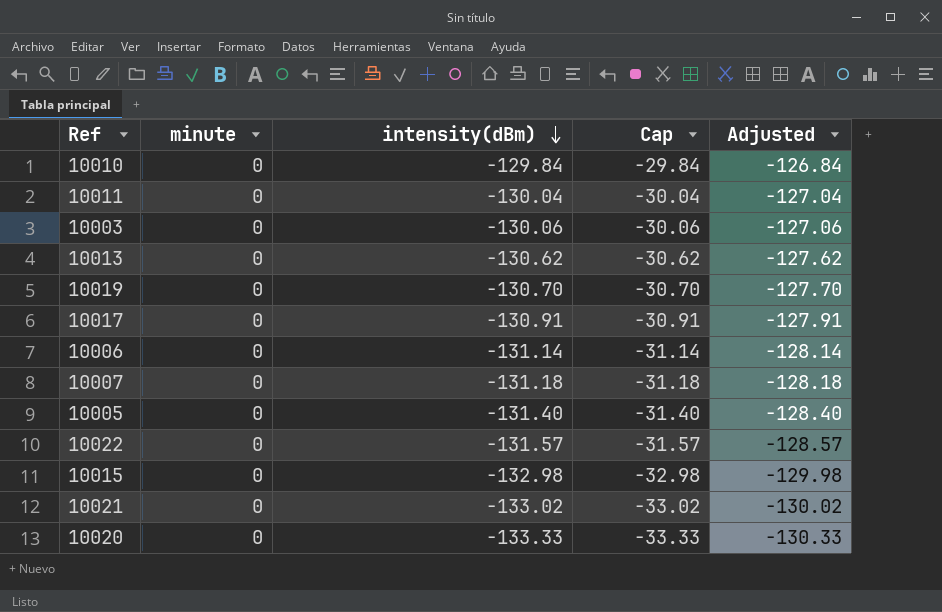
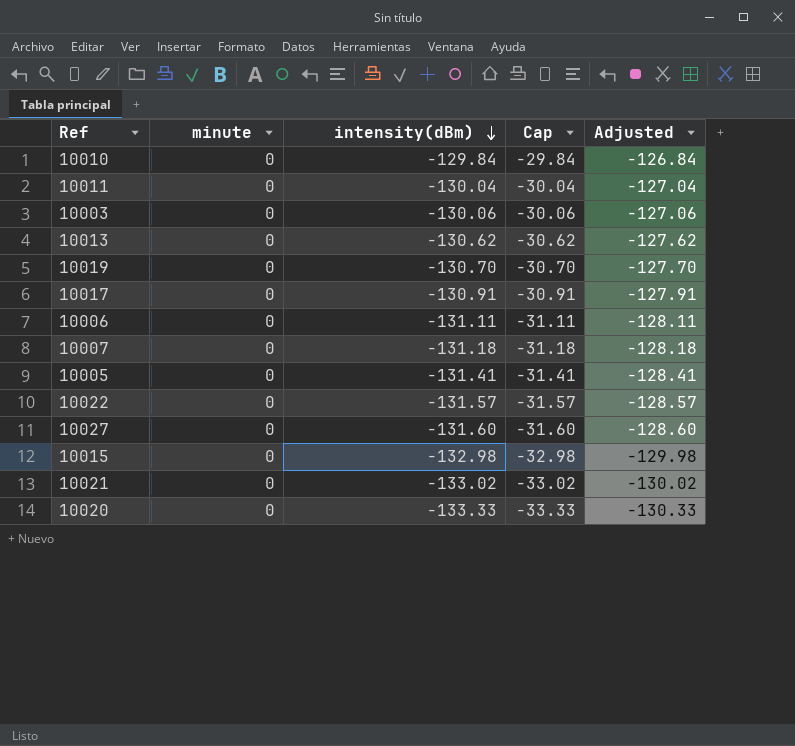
10006 | intensity(dBm): -131.14 -> -131.11
10006 | Cap: -31.14 -> -31.11
10006 | Adjusted: -128.14 -> -128.11
10005 | intensity(dBm): -131.40 -> -131.41
10005 | Cap: -31.40 -> -31.41
10005 | Adjusted: -128.40 -> -128.41
row 10027: none -> 0 | -131.60 | -31.60 | -128.60

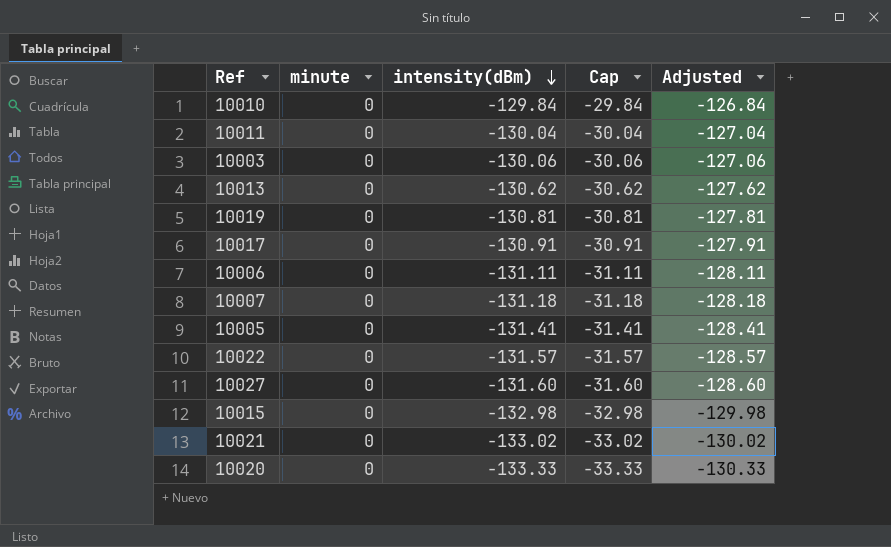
10019 | intensity(dBm): -130.70 -> -130.81
10019 | Cap: -30.70 -> -30.81
10019 | Adjusted: -127.70 -> -127.81

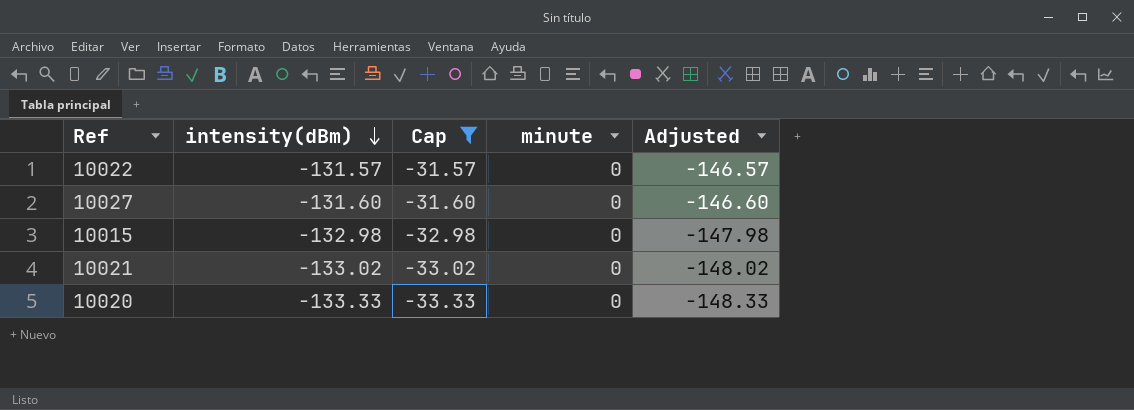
filter: none -> Cap <= -31.57
column minute | position: 2 -> 4
column Adjusted | formula: [intensity(dBm)] + 3 -> [intensity(dBm)] - 15

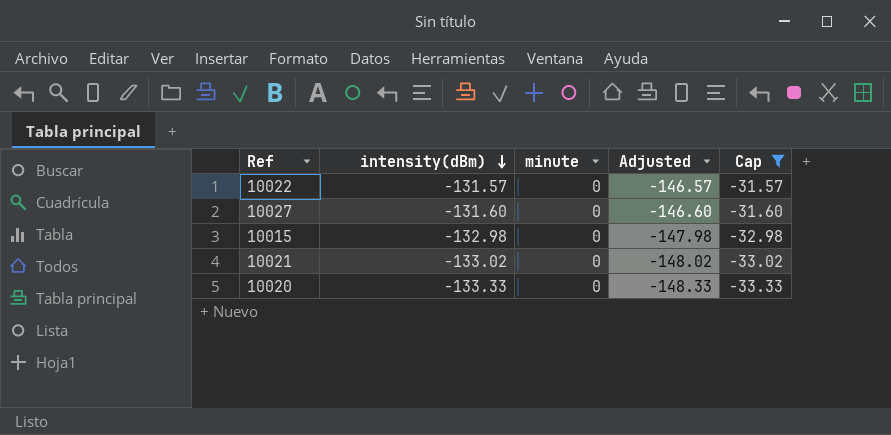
column Cap | position: 3 -> 5

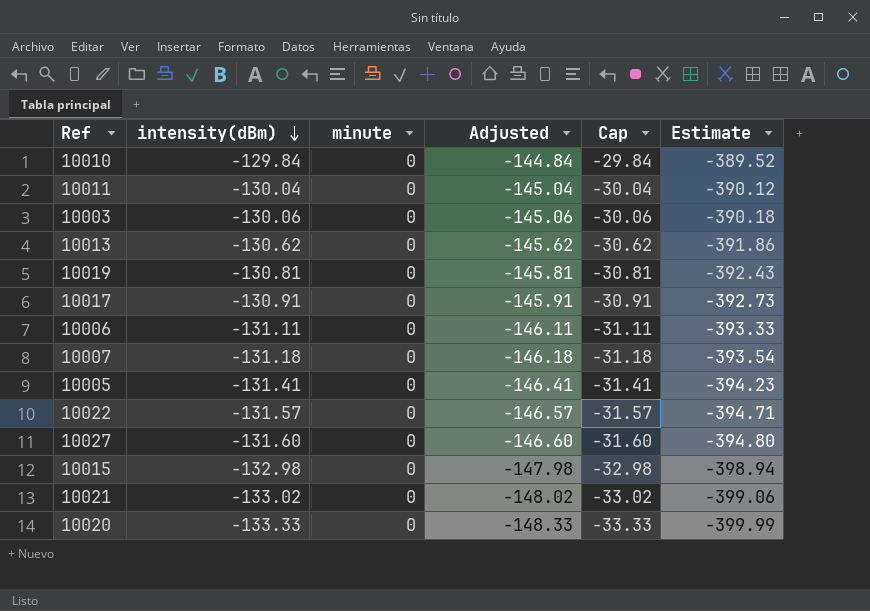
filter: Cap <= -31.57 -> none
column Estimate | formula: none -> [intensity(dBm)] * 3

